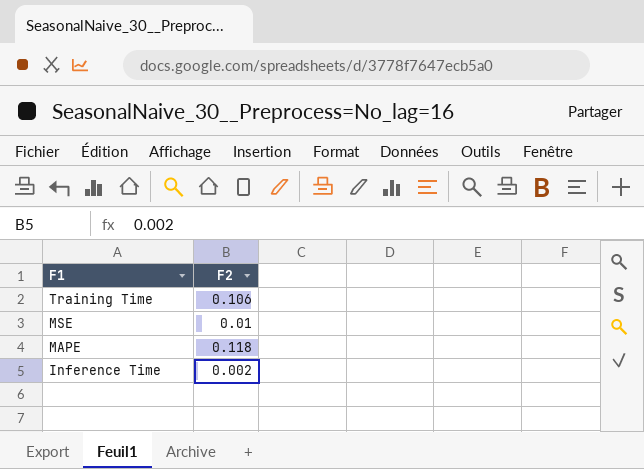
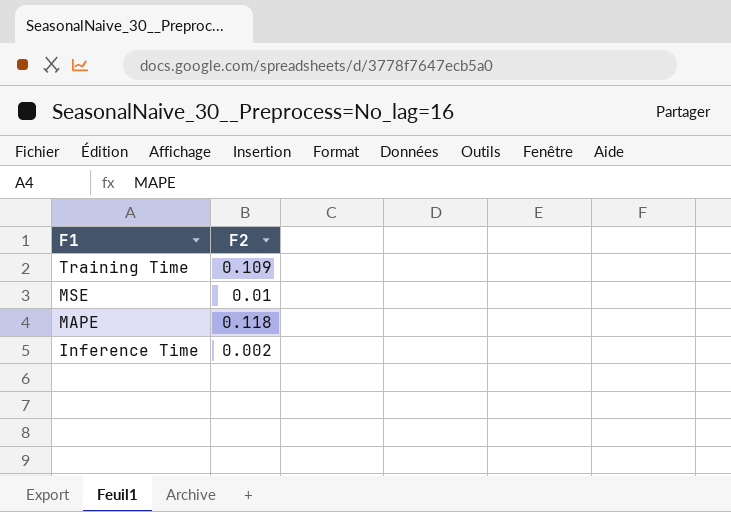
Training Time | F2: 0.106 -> 0.109

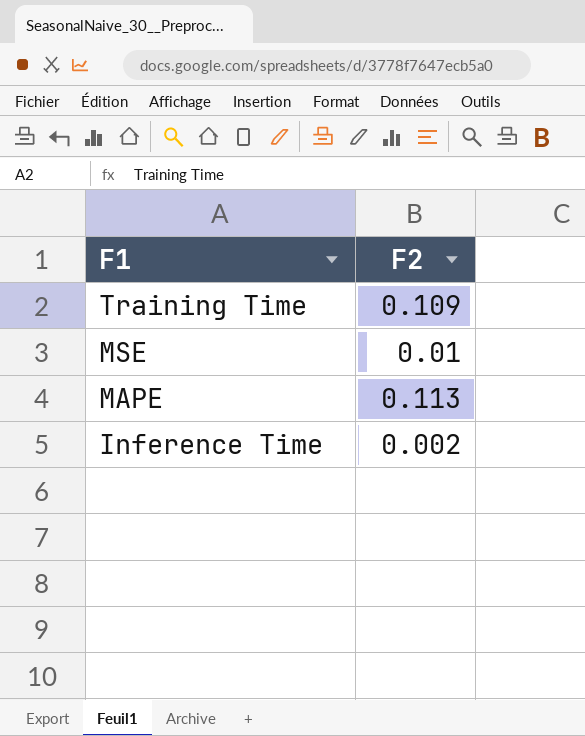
MAPE | F2: 0.118 -> 0.113

